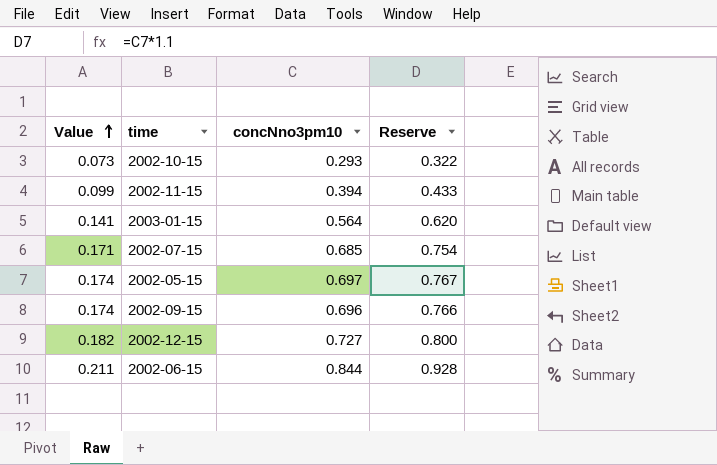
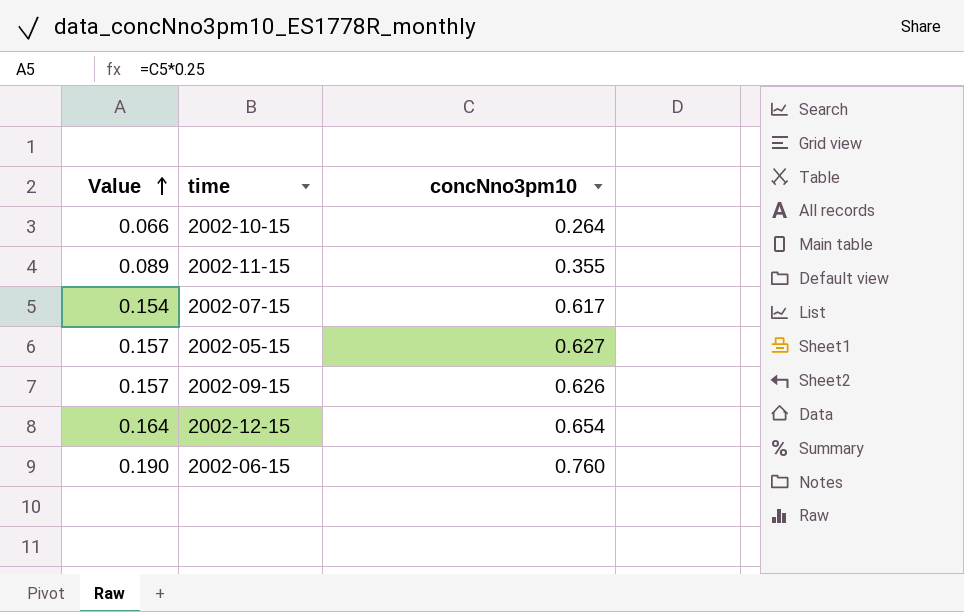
column Reserve | formula: [concNno3pm10] * 1.1 -> none
row 2003-01-15: 0.141 | 0.564 | 0.620 -> none
2002-10-15 | Value: 0.073 -> 0.066
2002-10-15 | concNno3pm10: 0.293 -> 0.264
2002-11-15 | Value: 0.099 -> 0.089
2002-11-15 | concNno3pm10: 0.394 -> 0.355
2002-07-15 | Value: 0.171 -> 0.154
2002-07-15 | concNno3pm10: 0.685 -> 0.617
2002-05-15 | Value: 0.174 -> 0.157
2002-05-15 | concNno3pm10: 0.697 -> 0.627
2002-09-15 | Value: 0.174 -> 0.157
2002-09-15 | concNno3pm10: 0.696 -> 0.626
2002-12-15 | Value: 0.182 -> 0.164
2002-12-15 | concNno3pm10: 0.727 -> 0.654
2002-06-15 | Value: 0.211 -> 0.190
2002-06-15 | concNno3pm10: 0.844 -> 0.760

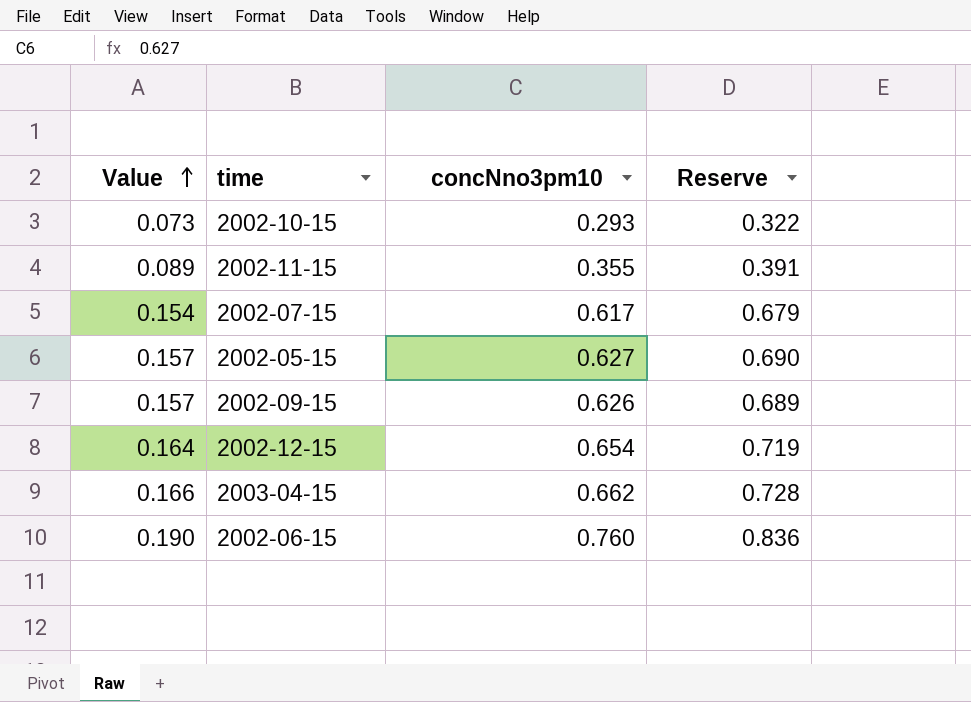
column Reserve | formula: none -> [concNno3pm10] * 1.1
2002-10-15 | Value: 0.066 -> 0.073
2002-10-15 | concNno3pm10: 0.264 -> 0.293
row 2003-04-15: none -> 0.166 | 0.662 | 0.728

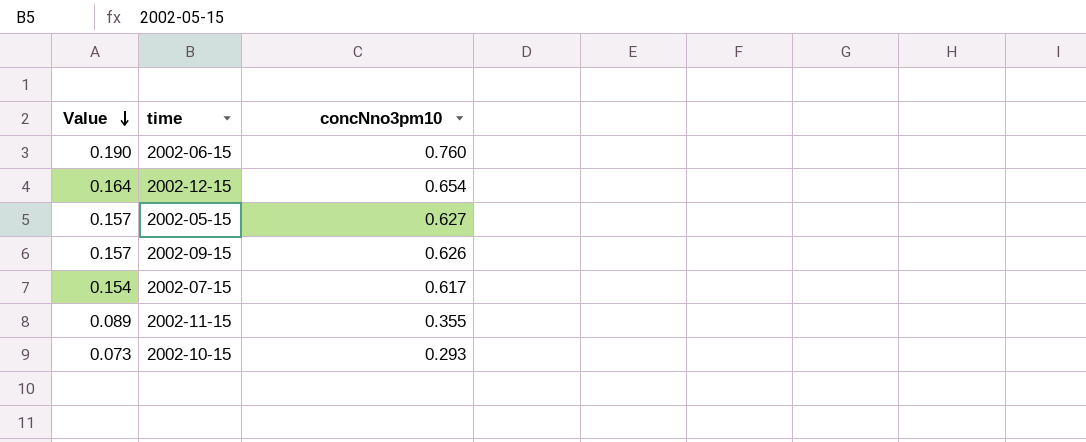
row order: Value ascending -> Value descending
column Reserve | formula: [concNno3pm10] * 1.1 -> none
row 2003-04-15: 0.166 | 0.662 | 0.728 -> none

